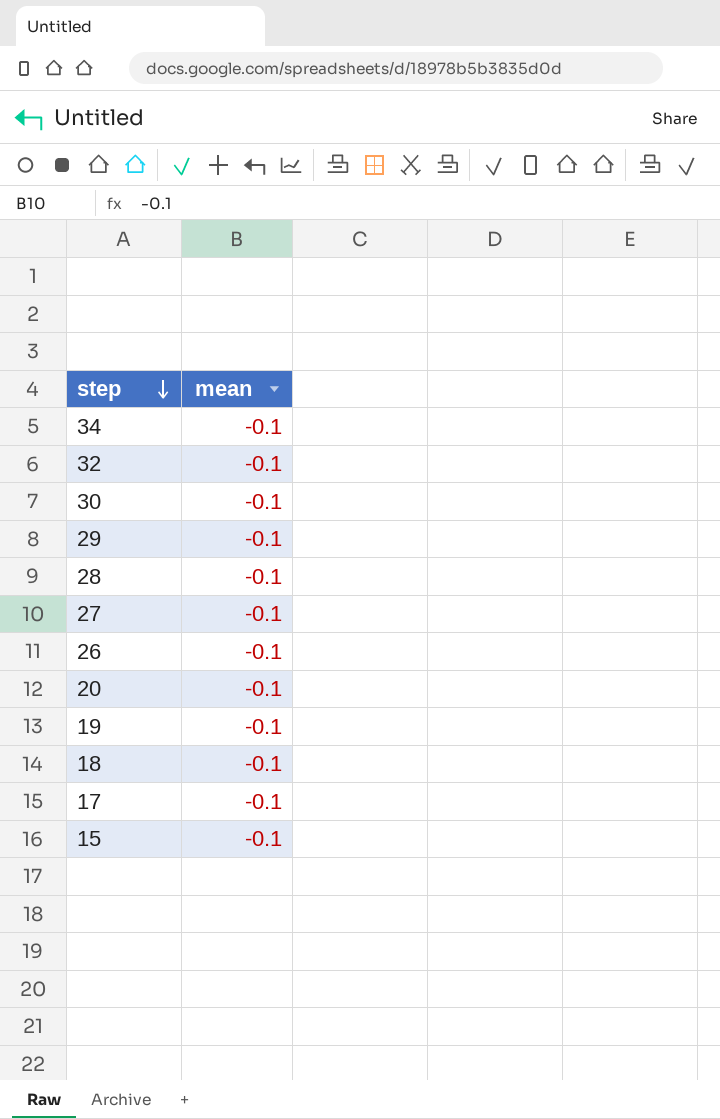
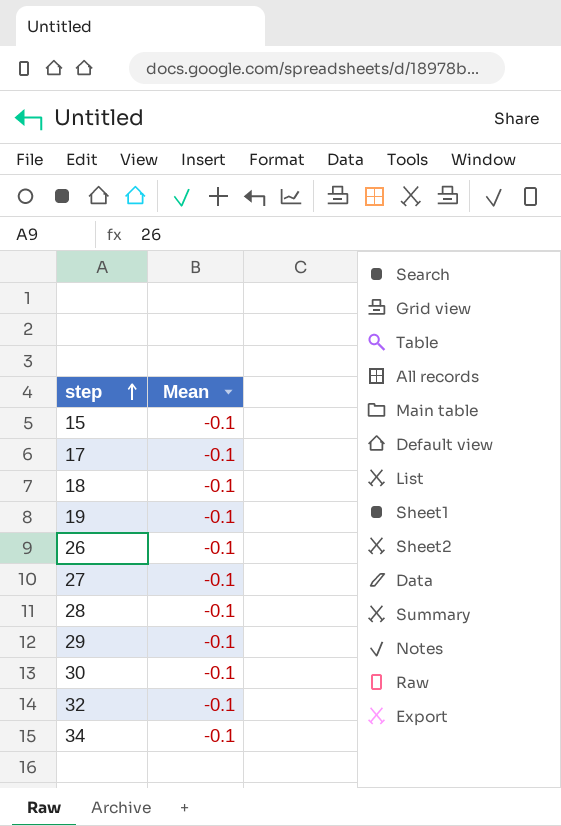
row order: step descending -> step ascending
column name: mean -> Mean
row 20: -0.1 -> none

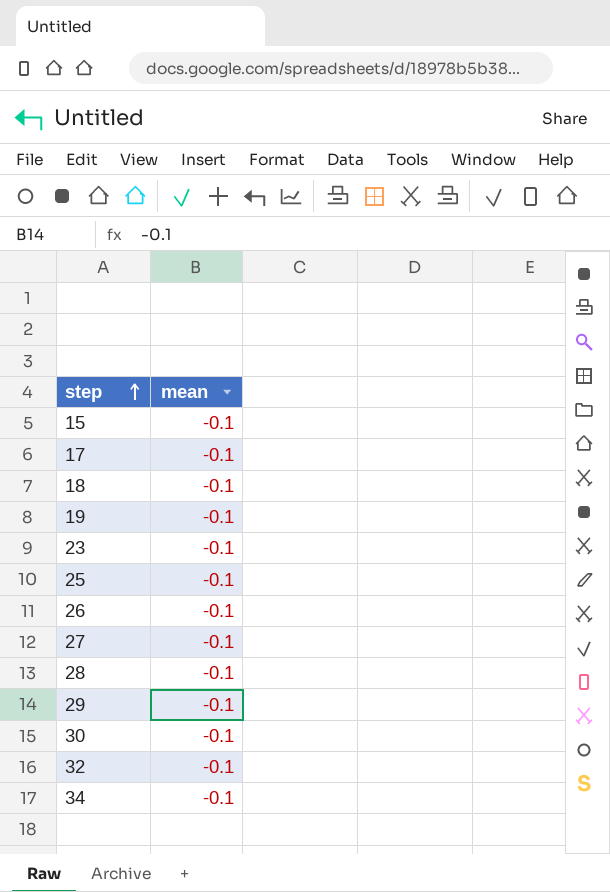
column name: Mean -> mean
row 23: none -> -0.1
row 25: none -> -0.1

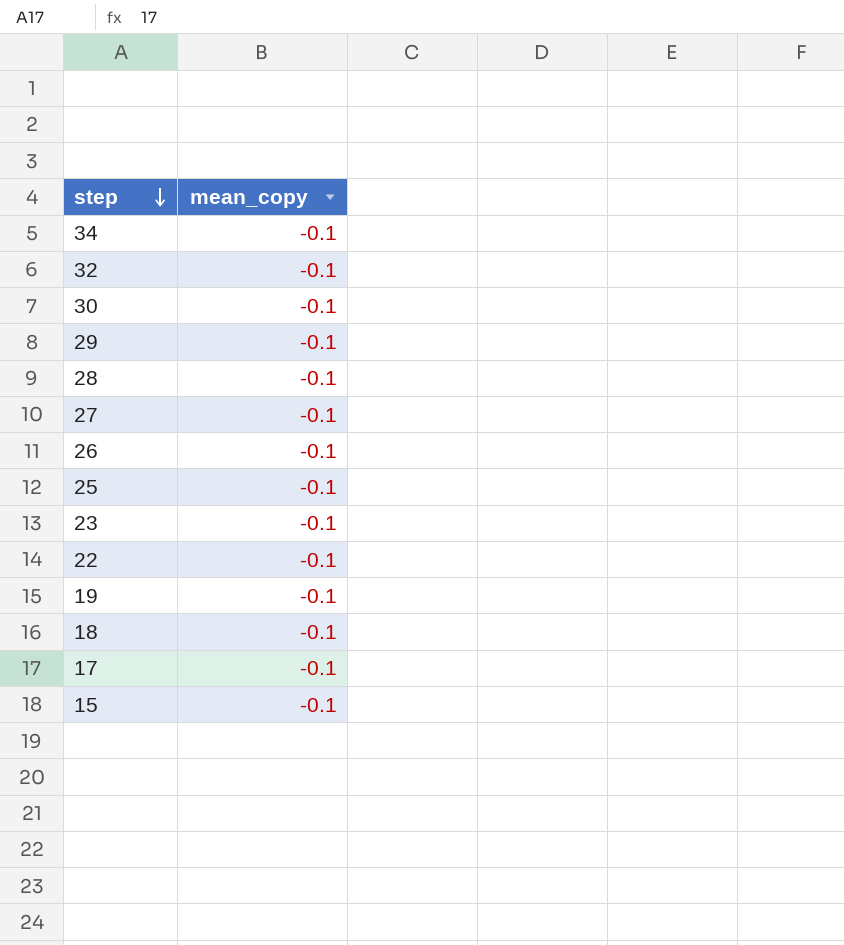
row order: step ascending -> step descending
column name: mean -> mean_copy
row 22: none -> -0.1

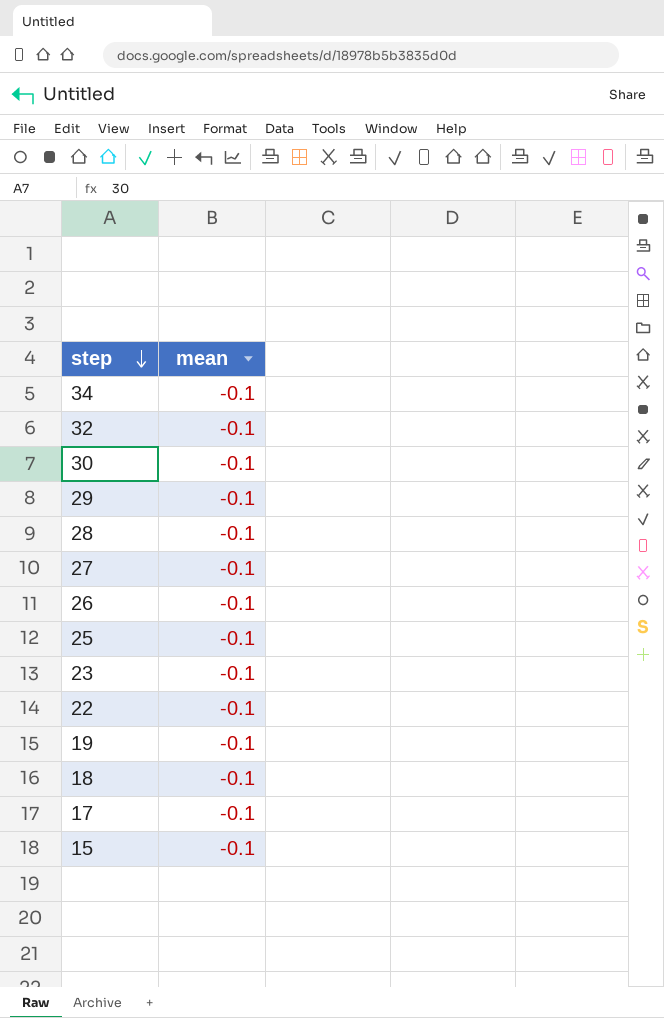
column name: mean_copy -> mean

